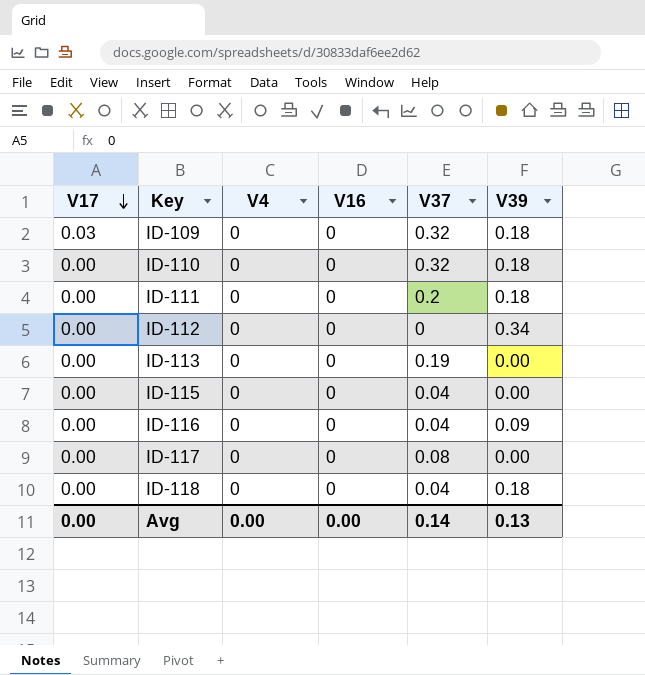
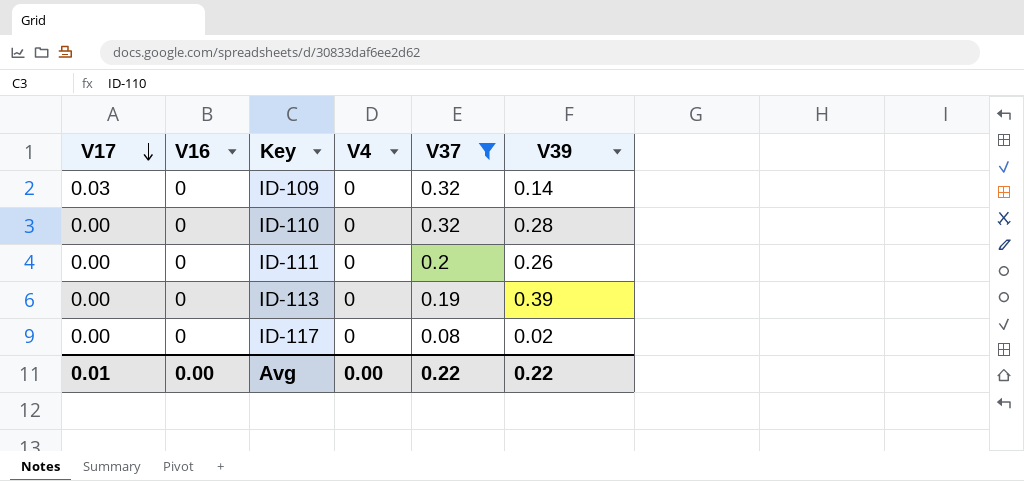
filter: none -> V37 >= 0.08
column V16 | position: 4 -> 2
ID-109 | V39: 0.18 -> 0.14
ID-110 | V39: 0.18 -> 0.28
ID-111 | V39: 0.18 -> 0.26
ID-113 | V39: 0.00 -> 0.39
ID-117 | V39: 0.00 -> 0.02
Avg | V17: 0.00 -> 0.01
Avg | V37: 0.14 -> 0.22
Avg | V39: 0.13 -> 0.22

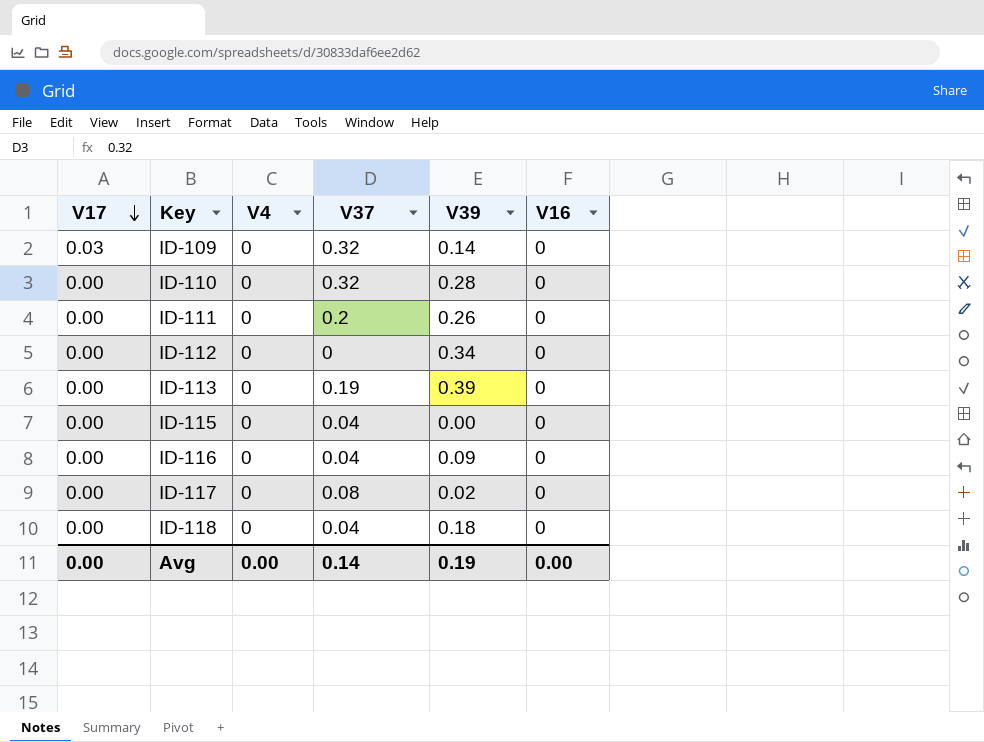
filter: V37 >= 0.08 -> none
column V16 | position: 2 -> 6
Avg | V17: 0.01 -> 0.00
Avg | V37: 0.22 -> 0.14
Avg | V39: 0.22 -> 0.19

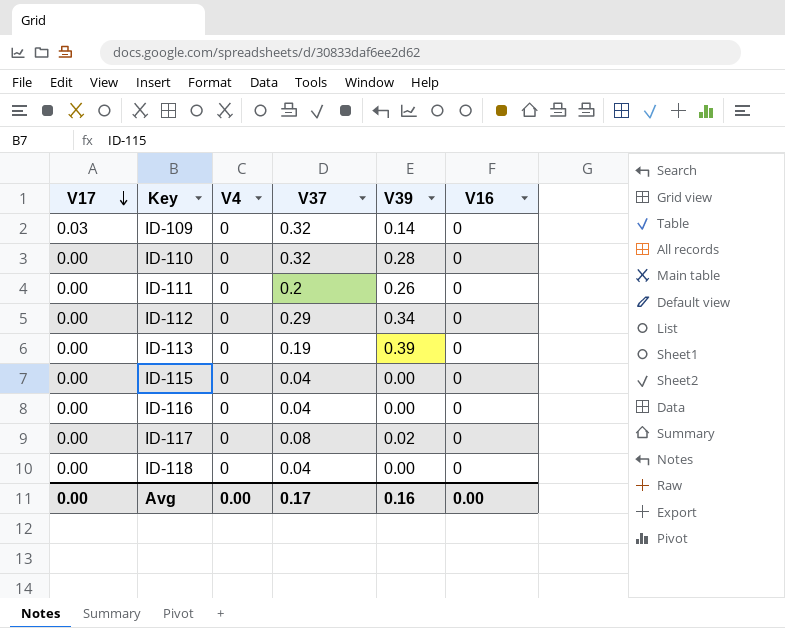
ID-112 | V37: 0 -> 0.29
ID-116 | V39: 0.09 -> 0.00
ID-118 | V39: 0.18 -> 0.00
Avg | V37: 0.14 -> 0.17
Avg | V39: 0.19 -> 0.16

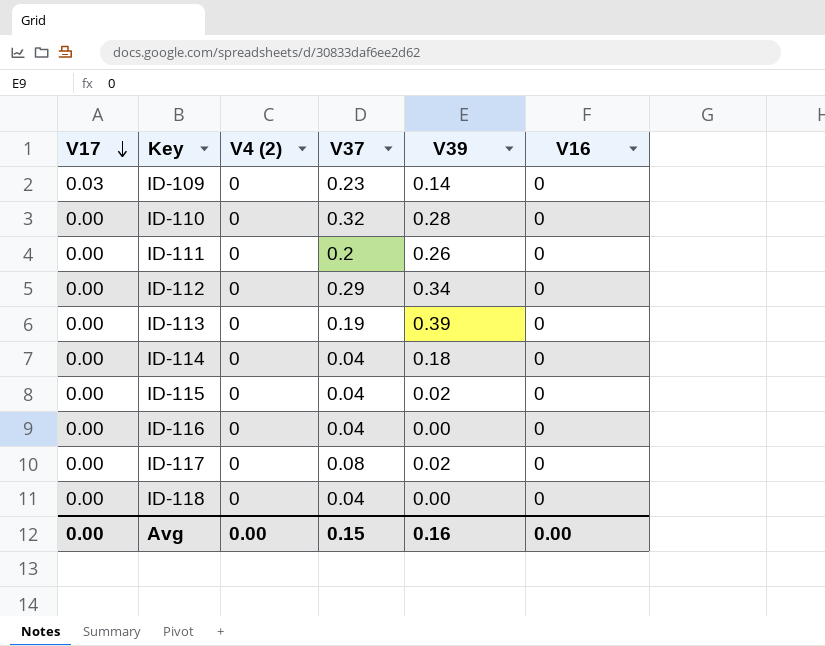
column name: V4 -> V4 (2)
ID-109 | V37: 0.32 -> 0.23
row ID-114: none -> 0.00 | 0 | 0.04 | 0.18 | 0
ID-115 | V39: 0.00 -> 0.02
Avg | V37: 0.17 -> 0.15

